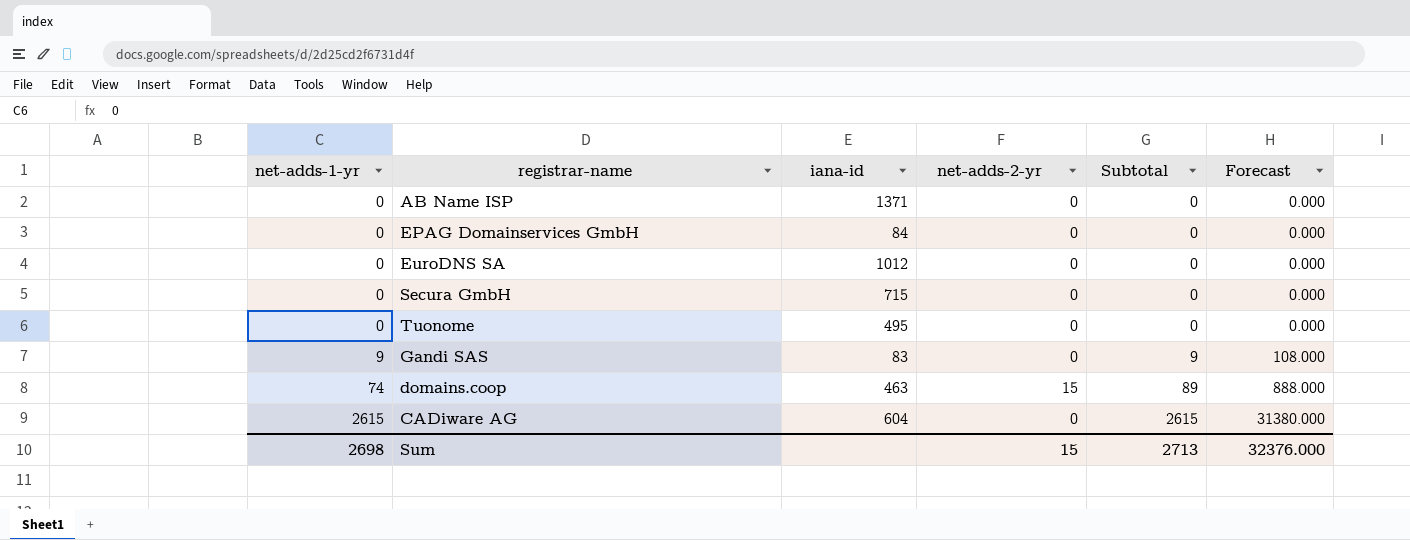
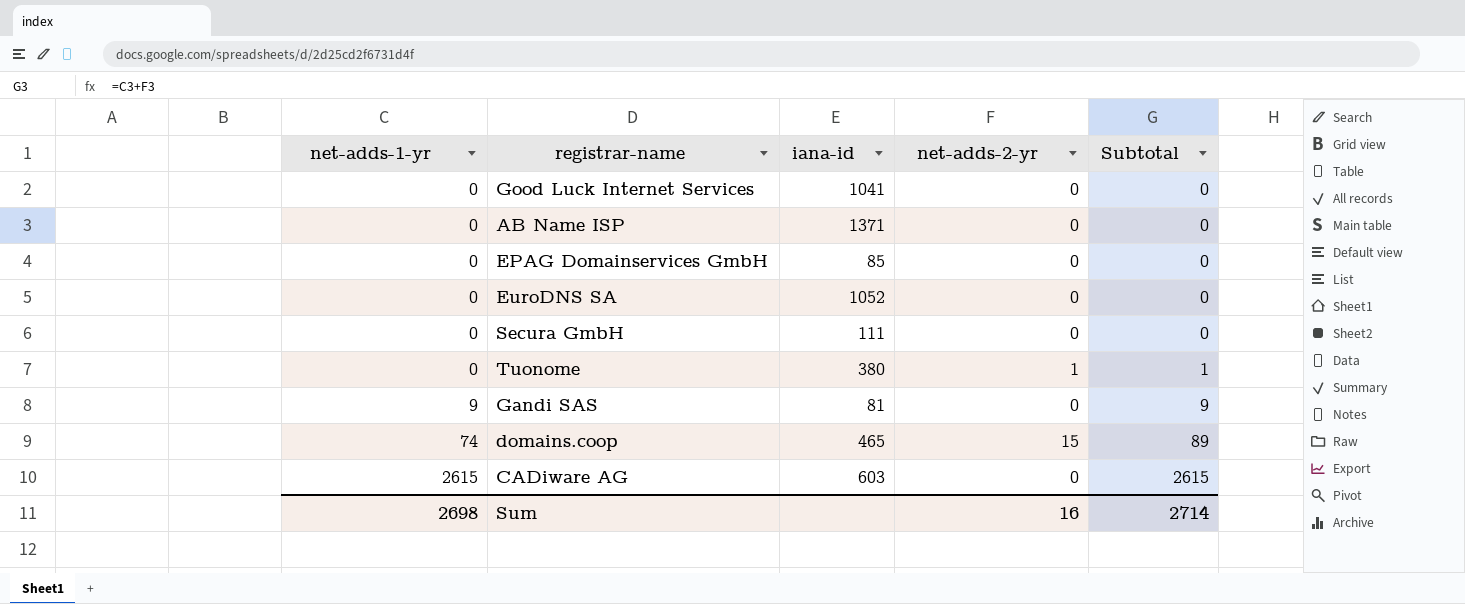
column Forecast | formula: [net-adds-1-yr] * 12 -> none
row Good Luck Internet Services: none -> 0 | 1041 | 0 | 0
EPAG Domainservices GmbH | iana-id: 84 -> 85
EuroDNS SA | iana-id: 1012 -> 1052
Secura GmbH | iana-id: 715 -> 111
Tuonome | iana-id: 495 -> 380
Tuonome | net-adds-2-yr: 0 -> 1
Tuonome | Subtotal: 0 -> 1
Gandi SAS | iana-id: 83 -> 81
domains.coop | iana-id: 463 -> 465
CADiware AG | iana-id: 604 -> 603
Sum | net-adds-2-yr: 15 -> 16
Sum | Subtotal: 2713 -> 2714

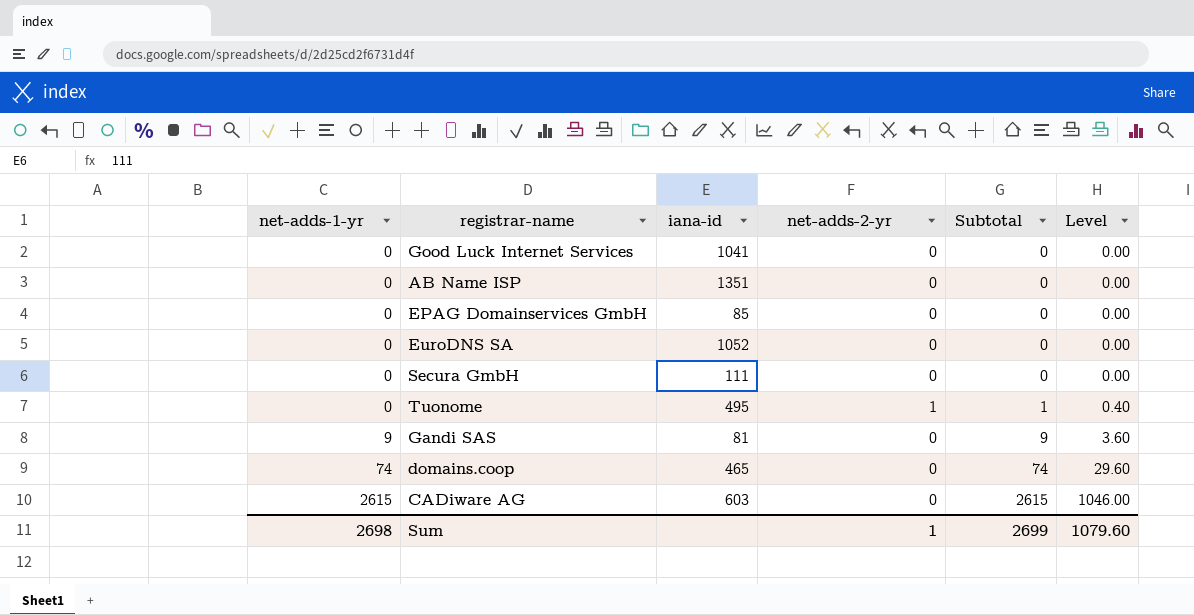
column Level | formula: none -> [Subtotal] * 0.4
AB Name ISP | iana-id: 1371 -> 1351
Tuonome | iana-id: 380 -> 495
domains.coop | net-adds-2-yr: 15 -> 0
domains.coop | Subtotal: 89 -> 74
Sum | net-adds-2-yr: 16 -> 1
Sum | Subtotal: 2714 -> 2699

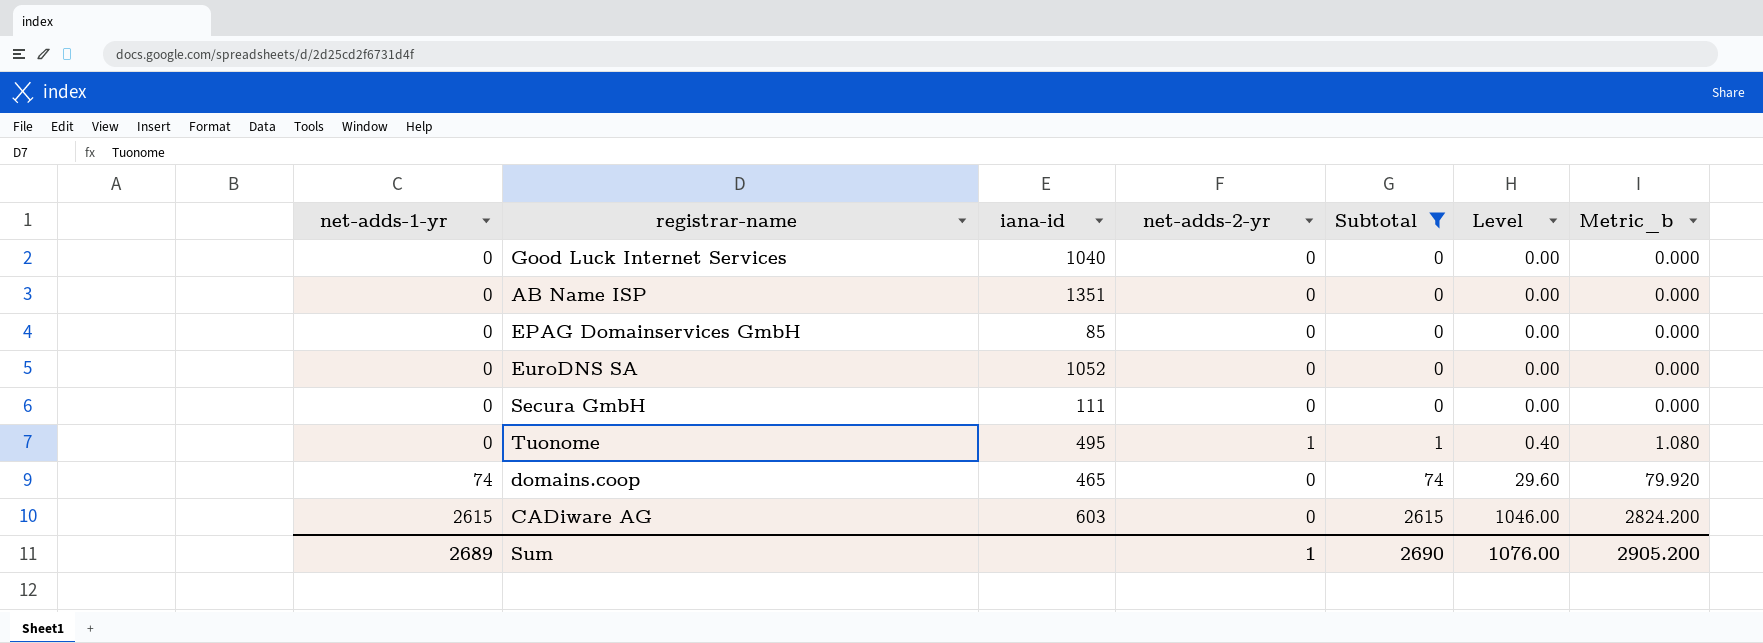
filter: none -> Subtotal != 9
column Metric_b | formula: none -> [Subtotal] * 1.08
Good Luck Internet Services | iana-id: 1041 -> 1040
Sum | net-adds-1-yr: 2698 -> 2689
Sum | Subtotal: 2699 -> 2690
Sum | Level: 1079.60 -> 1076.00

